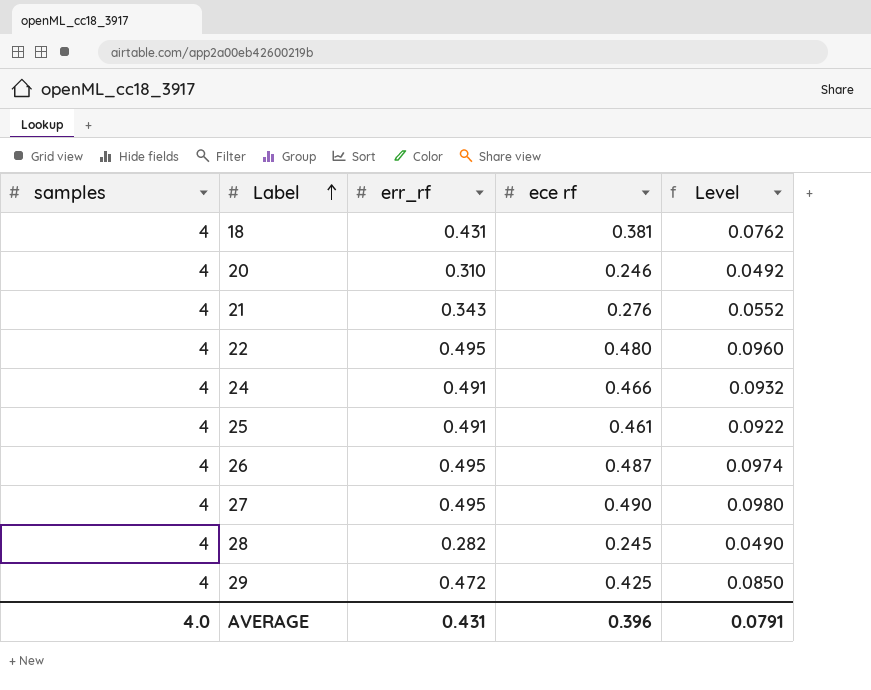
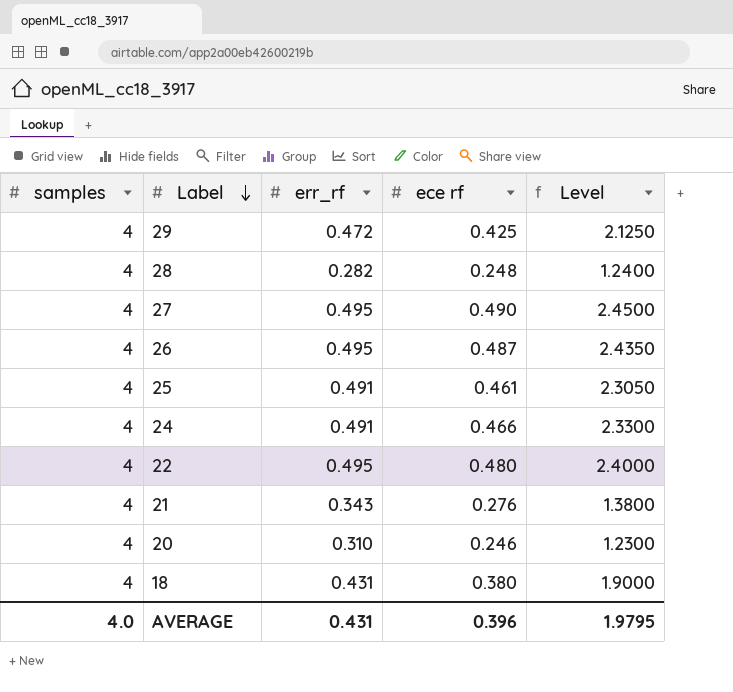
row order: Label ascending -> Label descending
column Level | formula: [ece rf] * 0.2 -> [ece rf] * 5
28 | ece rf: 0.245 -> 0.248
18 | ece rf: 0.381 -> 0.380
AVERAGE | Level: 0.0791 -> 1.9795

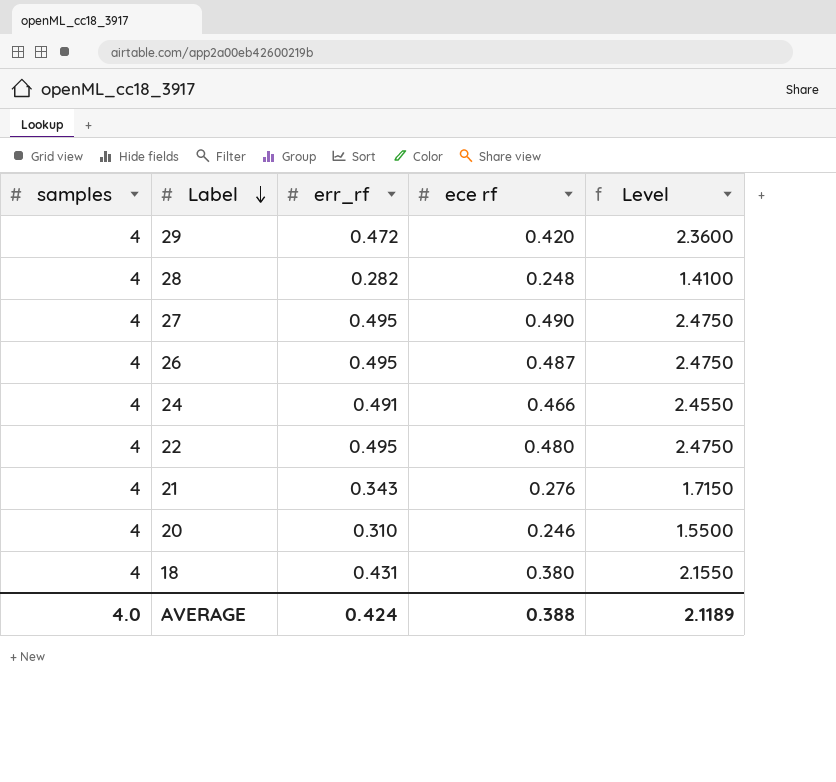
column Level | formula: [ece rf] * 5 -> [err_rf] * 5
row 25: 4 | 0.491 | 0.461 | 2.3050 -> none
29 | ece rf: 0.425 -> 0.420
AVERAGE | err_rf: 0.431 -> 0.424
AVERAGE | ece rf: 0.396 -> 0.388
AVERAGE | Level: 1.9795 -> 2.1189

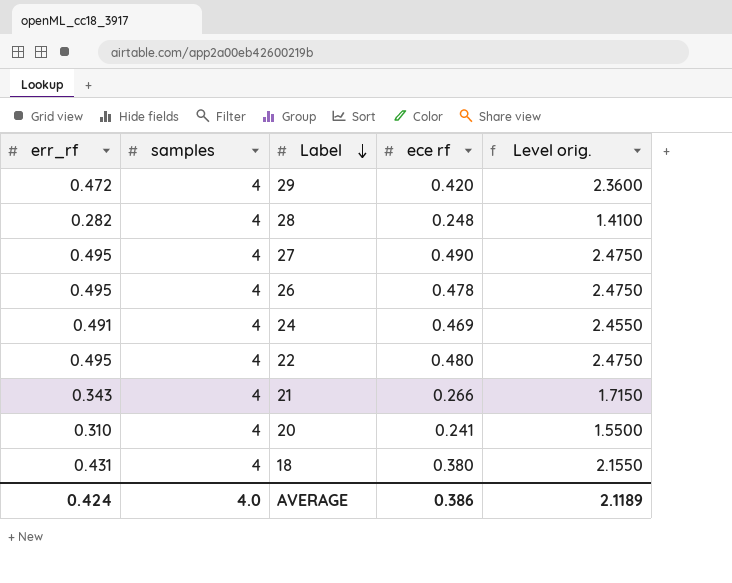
column err_rf | position: 3 -> 1
column name: Level -> Level orig.
26 | ece rf: 0.487 -> 0.478
24 | ece rf: 0.466 -> 0.469
21 | ece rf: 0.276 -> 0.266
20 | ece rf: 0.246 -> 0.241
AVERAGE | ece rf: 0.388 -> 0.386

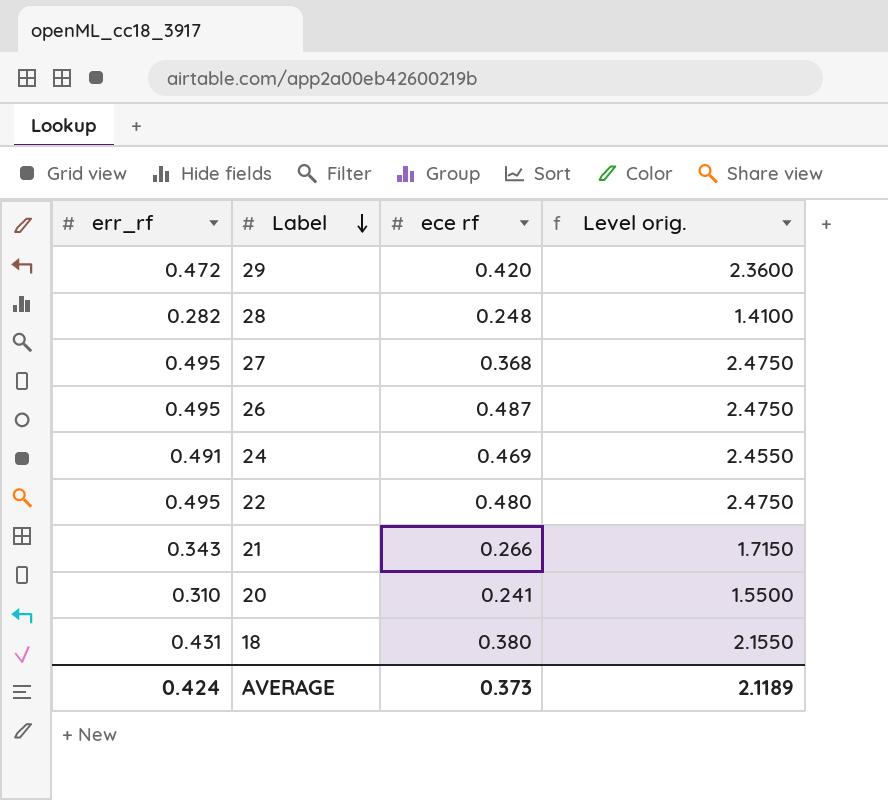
column samples | position: 2 -> none
27 | ece rf: 0.490 -> 0.368
26 | ece rf: 0.478 -> 0.487
AVERAGE | ece rf: 0.386 -> 0.373

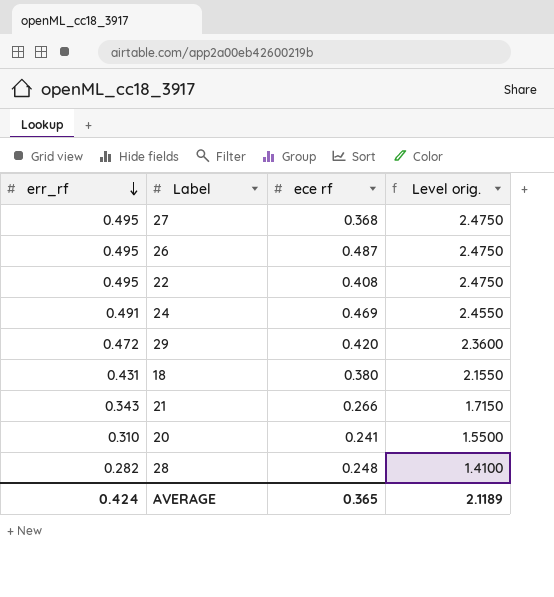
row order: Label descending -> err_rf descending
22 | ece rf: 0.480 -> 0.408
AVERAGE | ece rf: 0.373 -> 0.365

